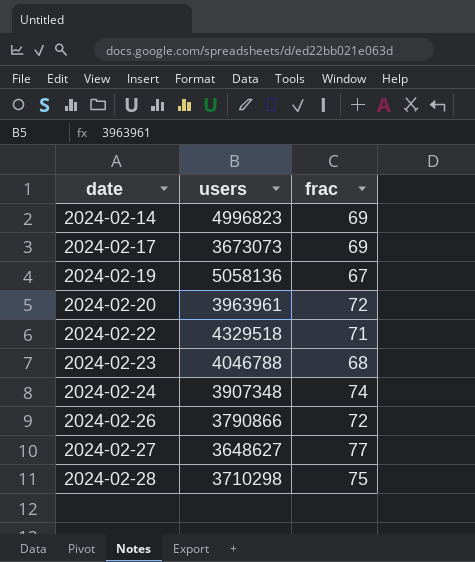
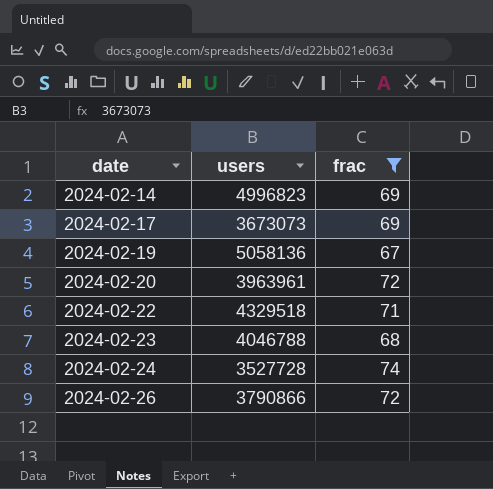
filter: none -> frac <= 74
2024-02-24 | users: 3907348 -> 3527728

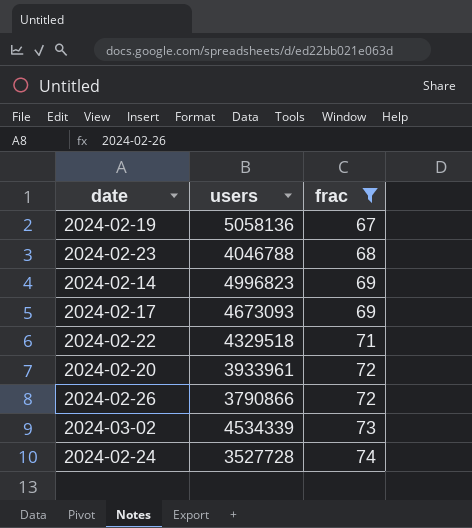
row order: date ascending -> frac ascending
2024-02-17 | users: 3673073 -> 4673093
2024-02-20 | users: 3963961 -> 3933961
row 2024-03-02: none -> 4534339 | 73

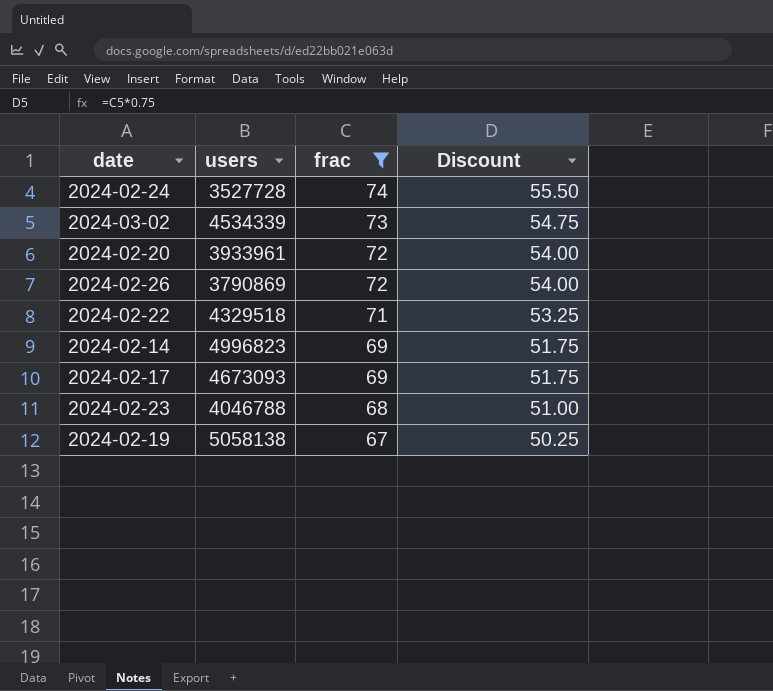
row order: frac ascending -> frac descending
column Discount | formula: none -> [frac] * 0.75
2024-02-26 | users: 3790866 -> 3790869
2024-02-19 | users: 5058136 -> 5058138

